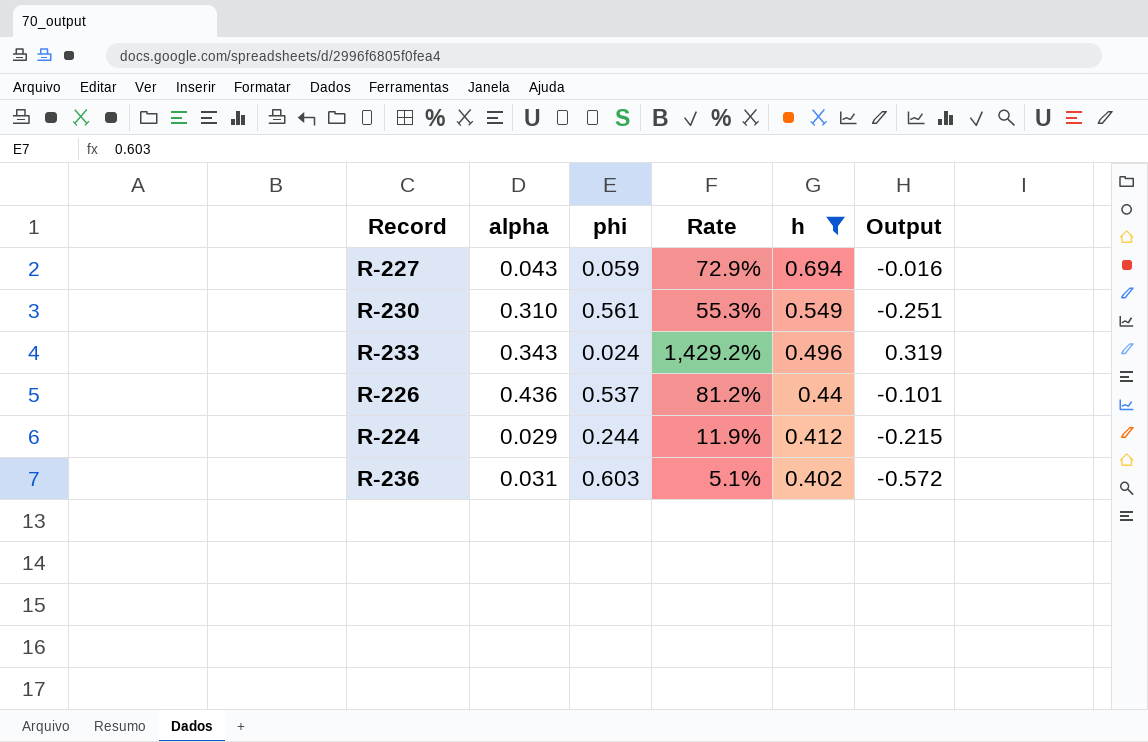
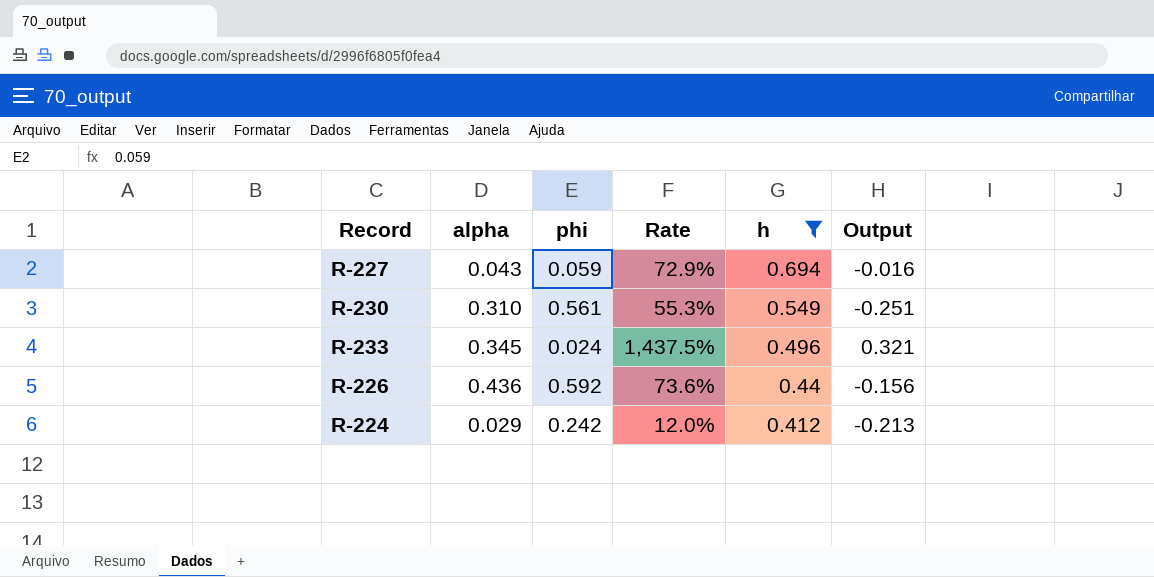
row R-236: 0.031 | 0.603 | 5.1% | 0.402 | -0.572 -> none
R-233 | alpha: 0.343 -> 0.345
R-233 | Rate: 1,429.2% -> 1,437.5%
R-233 | Output: 0.319 -> 0.321
R-226 | phi: 0.537 -> 0.592
R-226 | Rate: 81.2% -> 73.6%
R-226 | Output: -0.101 -> -0.156
R-224 | phi: 0.244 -> 0.242
R-224 | Rate: 11.9% -> 12.0%
R-224 | Output: -0.215 -> -0.213

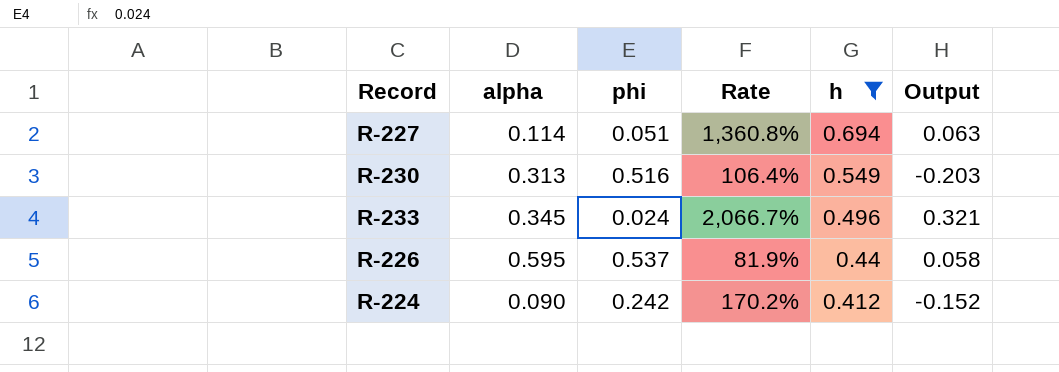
column Rate | formula: [alpha] / [phi] -> [h] / [phi]
R-227 | alpha: 0.043 -> 0.114
R-227 | phi: 0.059 -> 0.051
R-227 | Output: -0.016 -> 0.063
R-230 | alpha: 0.310 -> 0.313
R-230 | phi: 0.561 -> 0.516
R-230 | Output: -0.251 -> -0.203
R-226 | alpha: 0.436 -> 0.595
R-226 | phi: 0.592 -> 0.537
R-226 | Output: -0.156 -> 0.058
R-224 | alpha: 0.029 -> 0.090
R-224 | Output: -0.213 -> -0.152

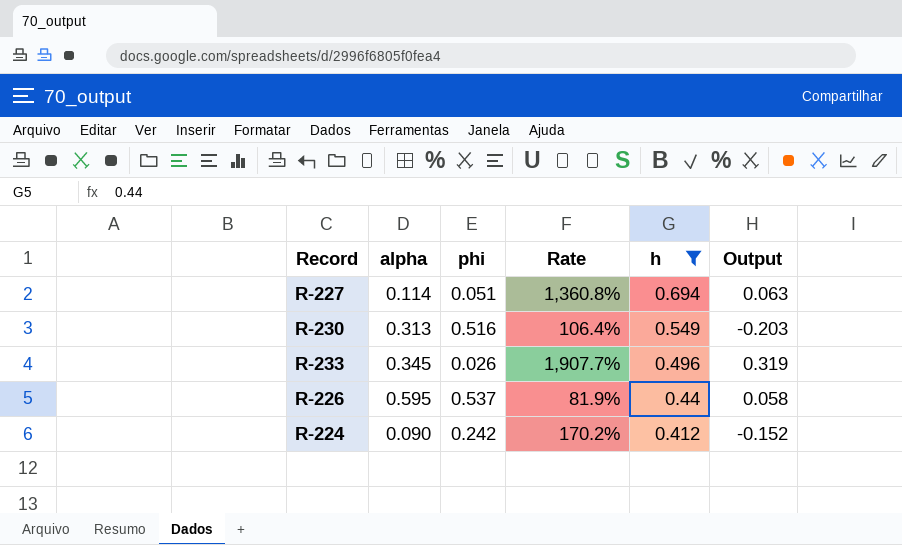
R-233 | phi: 0.024 -> 0.026
R-233 | Rate: 2,066.7% -> 1,907.7%
R-233 | Output: 0.321 -> 0.319

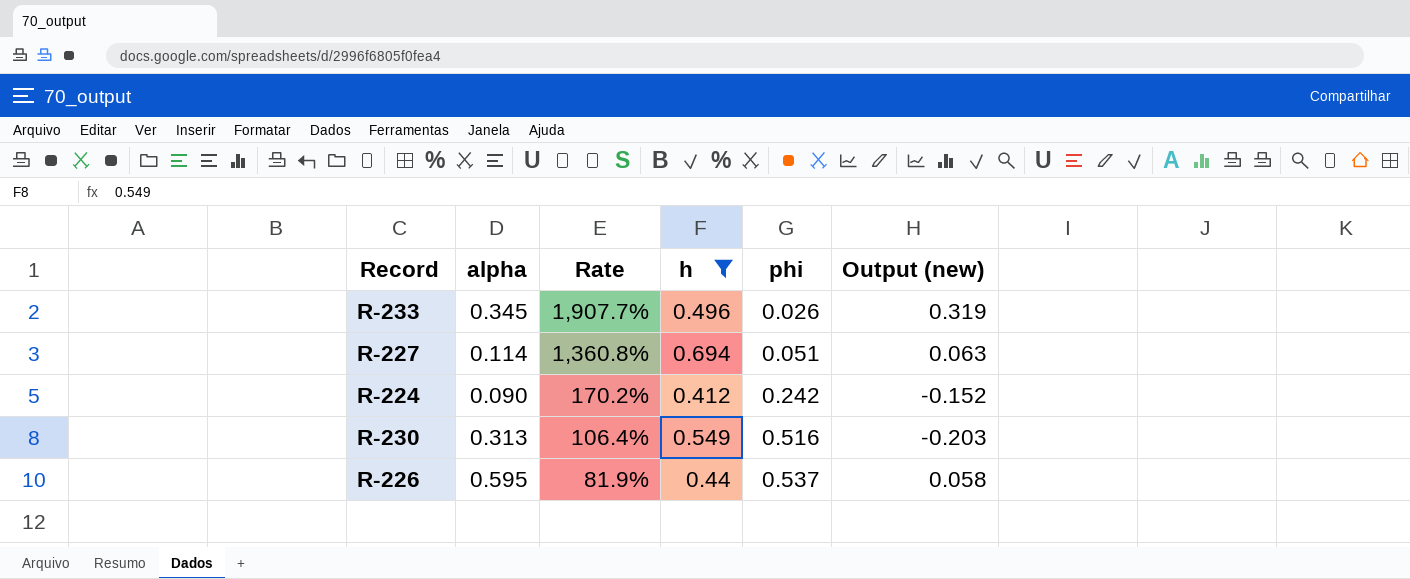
row order: h descending -> Rate descending
column phi | position: 3 -> 5
column name: Output -> Output (new)

